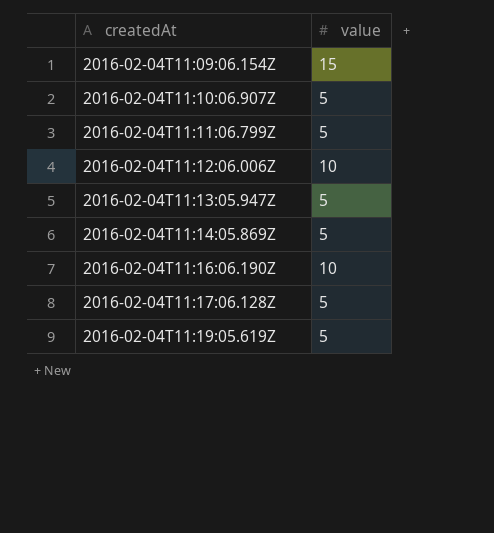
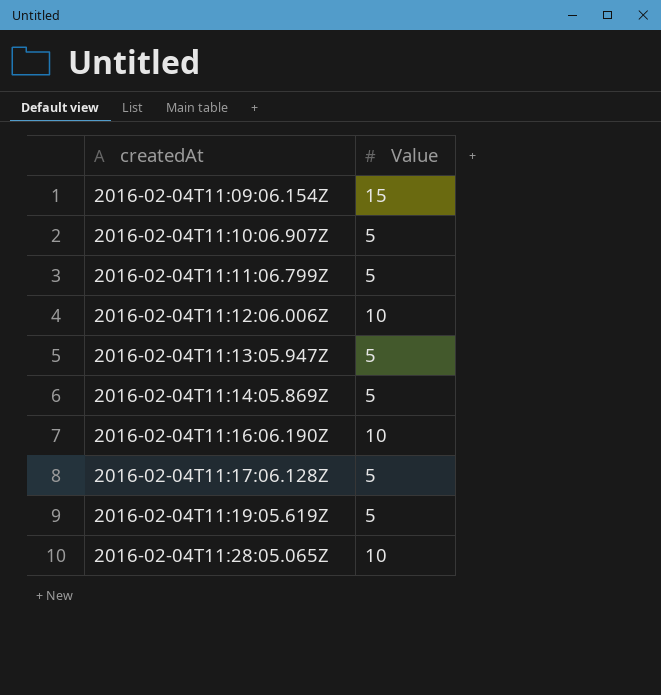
column name: value -> Value
row 2016-02-04T11:28:05.065Z: none -> 10

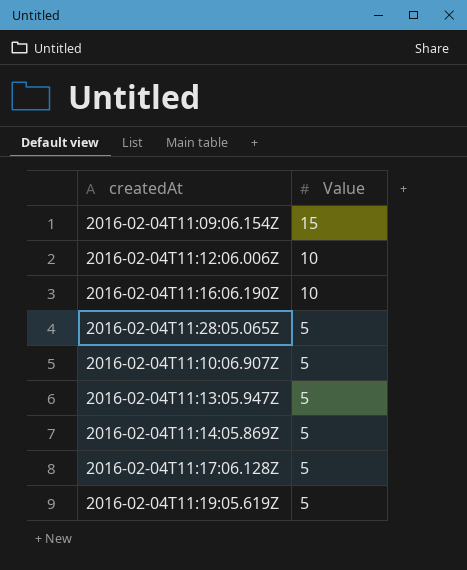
row order: createdAt ascending -> Value descending
row 2016-02-04T11:11:06.799Z: 5 -> none
2016-02-04T11:28:05.065Z | Value: 10 -> 5

